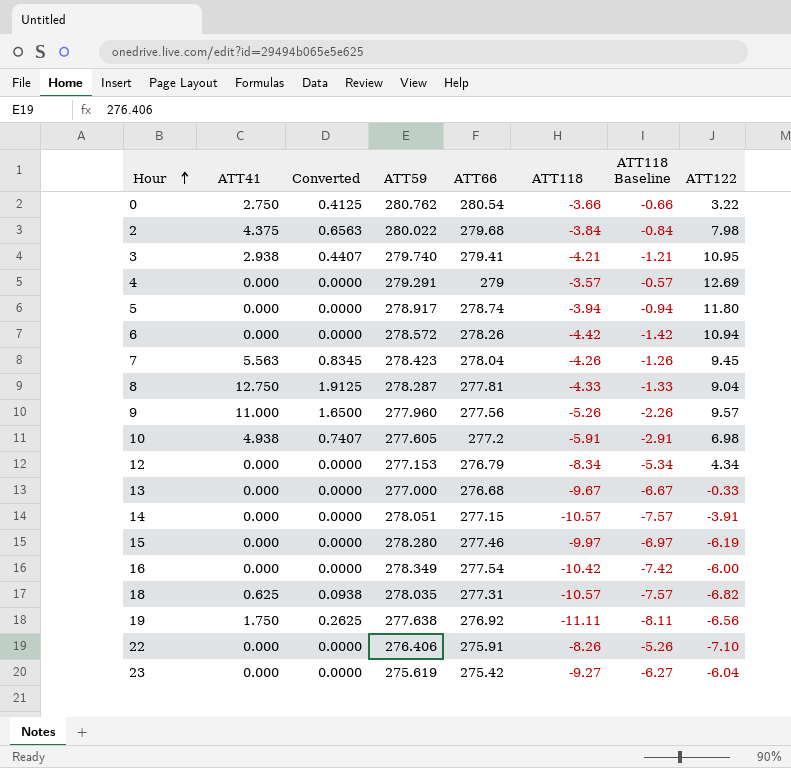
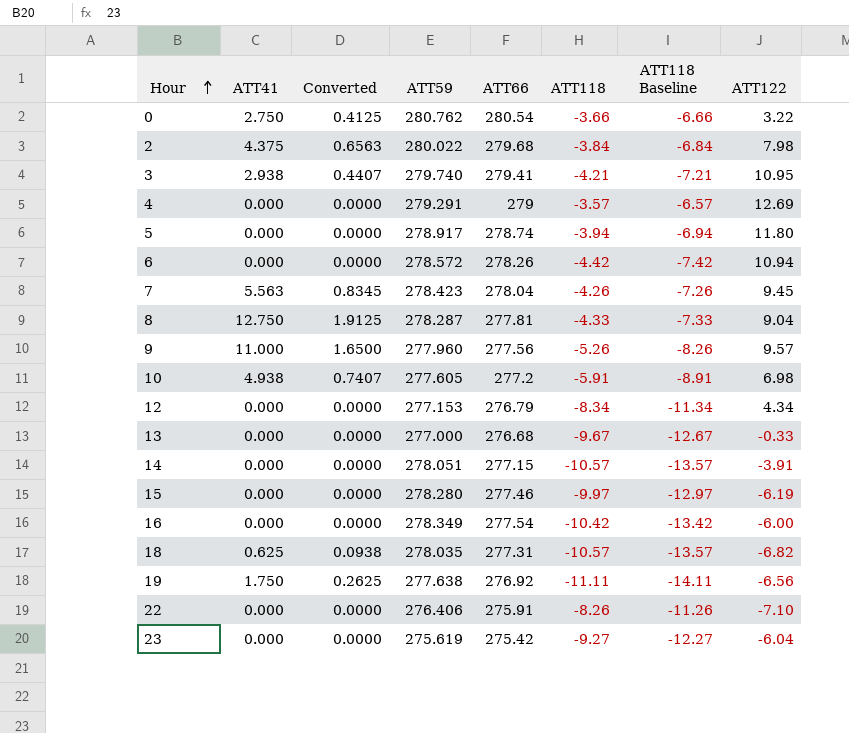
column ATT118 Baseline | formula: [ATT118] + 3 -> [ATT118] - 3

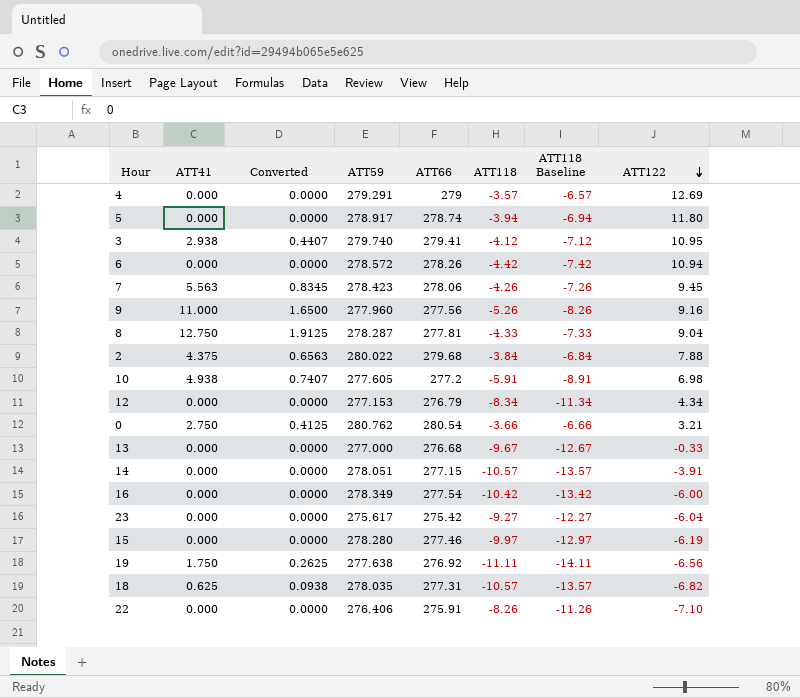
row order: Hour ascending -> ATT122 descending
3 | ATT118: -4.21 -> -4.12
3 | ATT118 Baseline: -7.21 -> -7.12
7 | ATT66: 278.04 -> 278.06
9 | ATT122: 9.57 -> 9.16
2 | ATT122: 7.98 -> 7.88
0 | ATT122: 3.22 -> 3.21
23 | ATT59: 275.619 -> 275.617

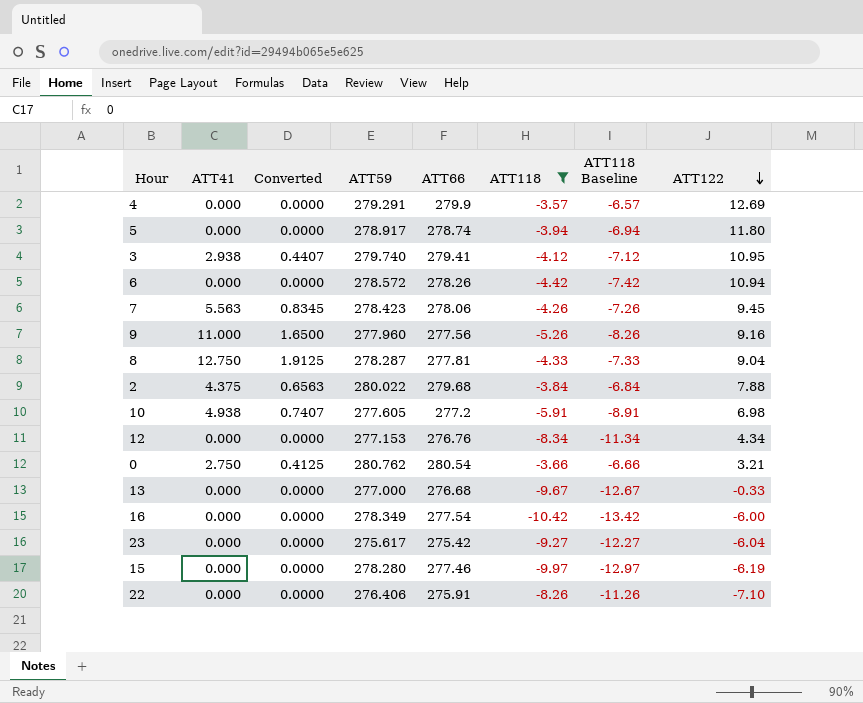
filter: none -> ATT118 >= -10.42
4 | ATT66: 279 -> 279.9
12 | ATT66: 276.79 -> 276.76

